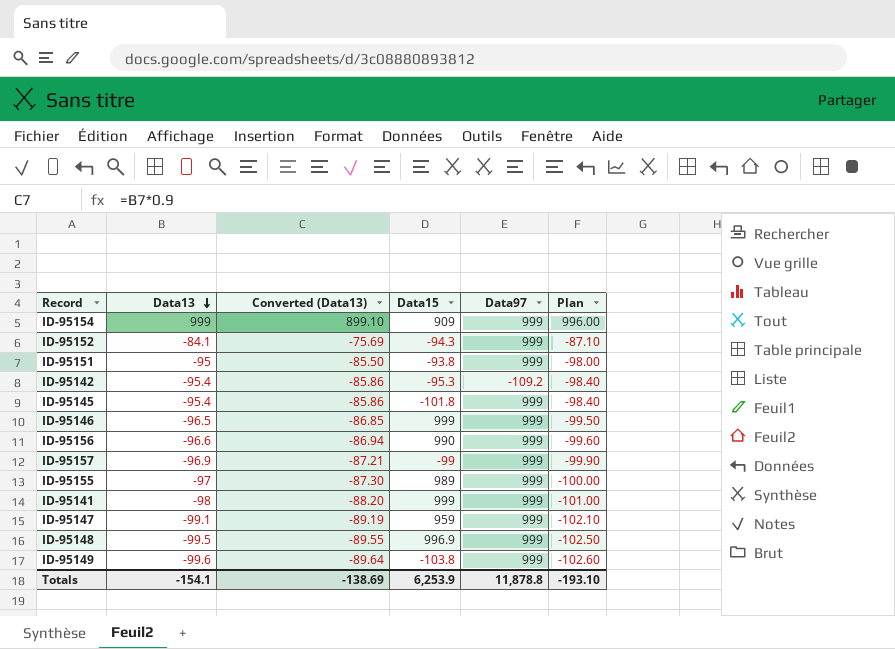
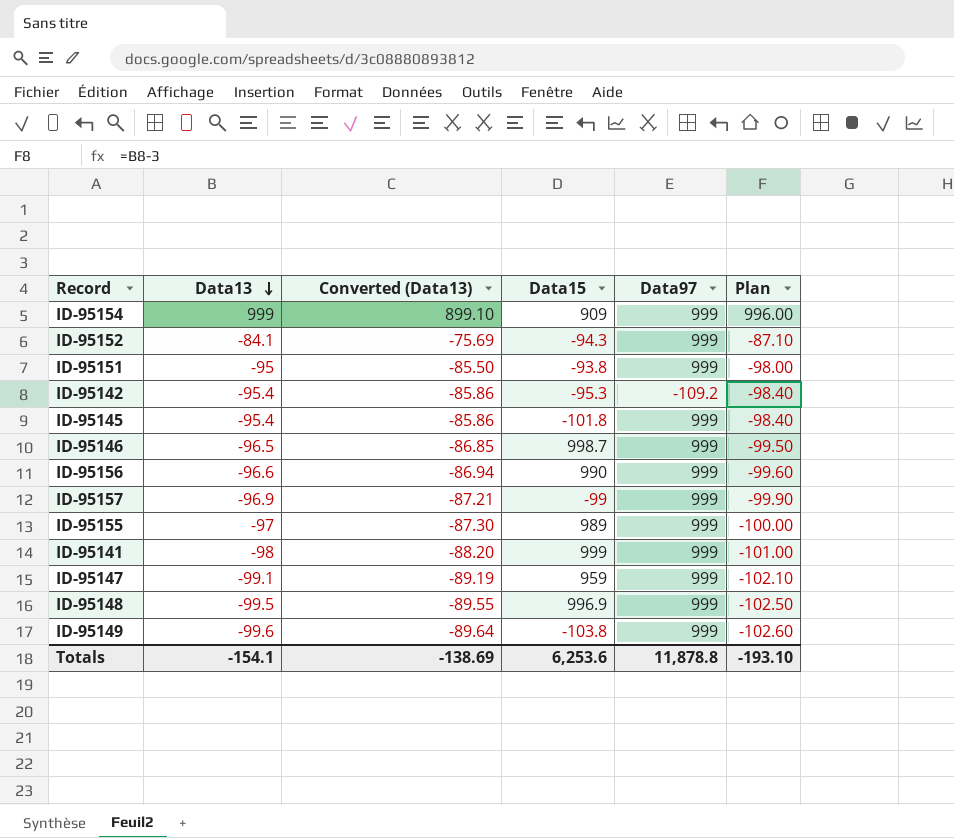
ID-95146 | Data15: 999 -> 998.7
Totals | Data15: 6,253.9 -> 6,253.6

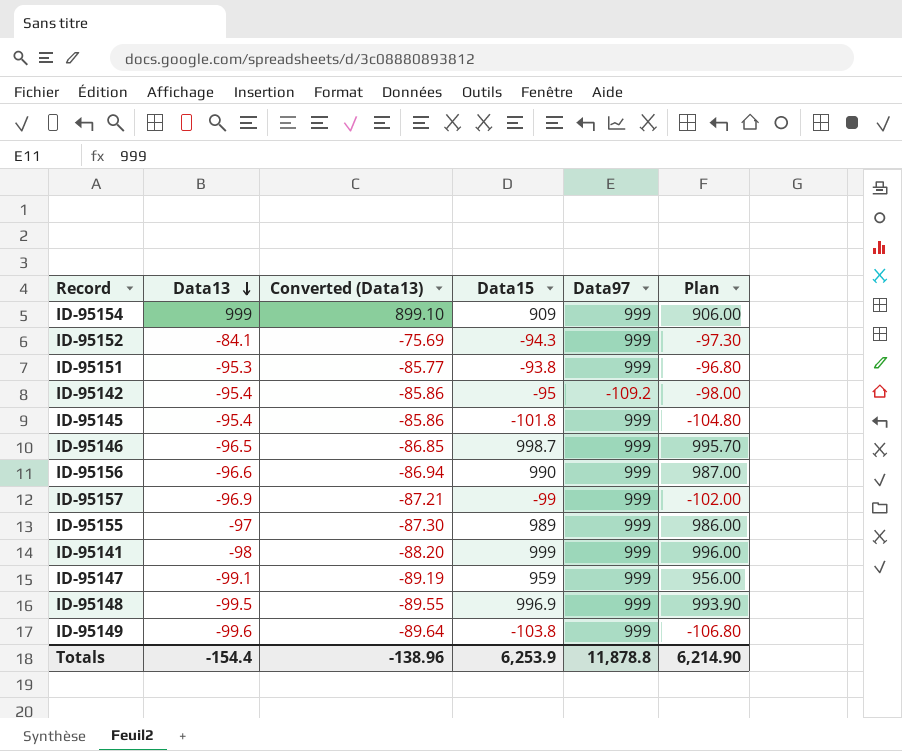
column Plan | formula: [Data13] - 3 -> [Data15] - 3
ID-95151 | Data13: -95 -> -95.3
ID-95151 | Converted (Data13): -85.50 -> -85.77
ID-95142 | Data15: -95.3 -> -95
Totals | Data13: -154.1 -> -154.4
Totals | Converted (Data13): -138.69 -> -138.96
Totals | Data15: 6,253.6 -> 6,253.9
Totals | Plan: -193.10 -> 6,214.90

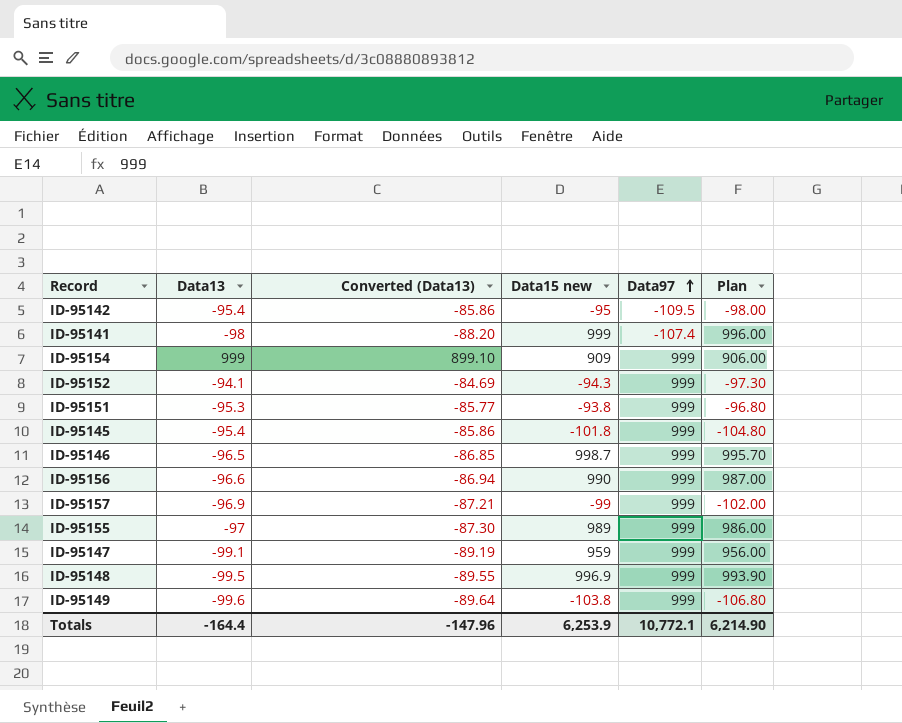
row order: Data13 descending -> Data97 ascending
column name: Data15 -> Data15 new
ID-95142 | Data97: -109.2 -> -109.5
ID-95141 | Data97: 999 -> -107.4
ID-95152 | Data13: -84.1 -> -94.1
ID-95152 | Converted (Data13): -75.69 -> -84.69
Totals | Data13: -154.4 -> -164.4
Totals | Converted (Data13): -138.96 -> -147.96
Totals | Data97: 11,878.8 -> 10,772.1

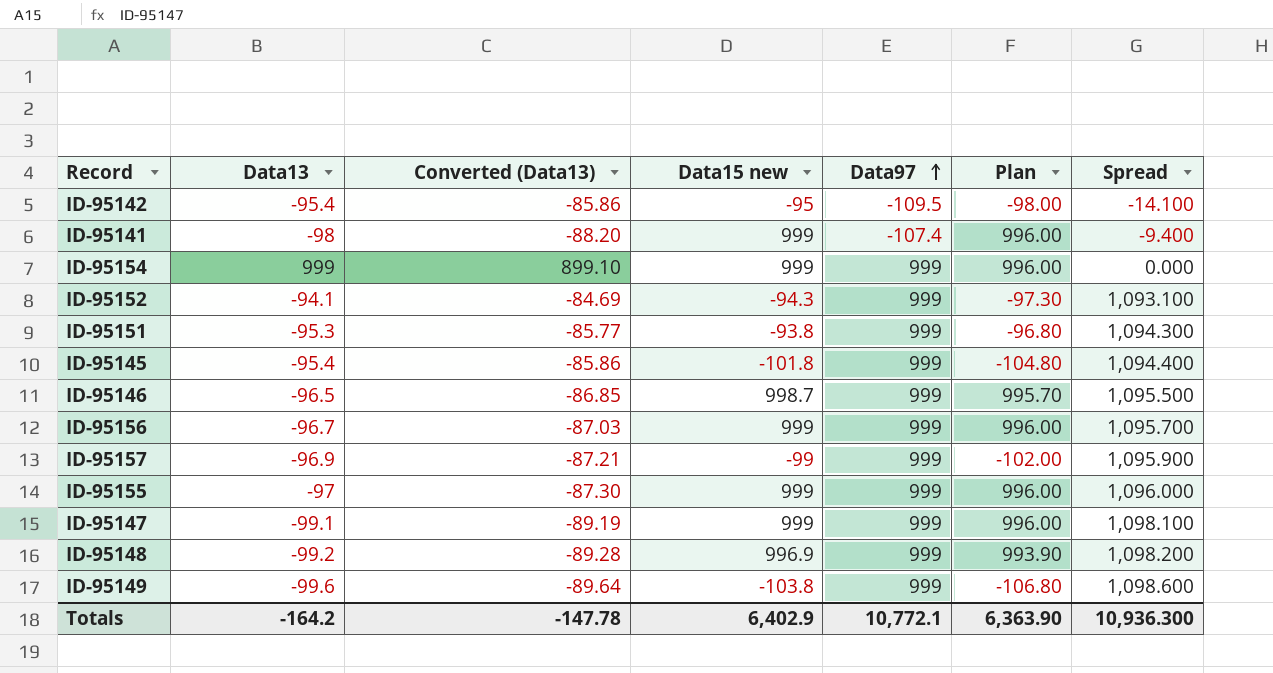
column Spread | formula: none -> [Data97] - [Data13]
ID-95154 | Data15 new: 909 -> 999
ID-95154 | Plan: 906.00 -> 996.00
ID-95156 | Data13: -96.6 -> -96.7
ID-95156 | Converted (Data13): -86.94 -> -87.03
ID-95156 | Data15 new: 990 -> 999
ID-95156 | Plan: 987.00 -> 996.00
ID-95155 | Data15 new: 989 -> 999
ID-95155 | Plan: 986.00 -> 996.00
ID-95147 | Data15 new: 959 -> 999
ID-95147 | Plan: 956.00 -> 996.00
ID-95148 | Data13: -99.5 -> -99.2
ID-95148 | Converted (Data13): -89.55 -> -89.28
Totals | Data13: -164.4 -> -164.2
Totals | Converted (Data13): -147.96 -> -147.78
Totals | Data15 new: 6,253.9 -> 6,402.9
Totals | Plan: 6,214.90 -> 6,363.90

